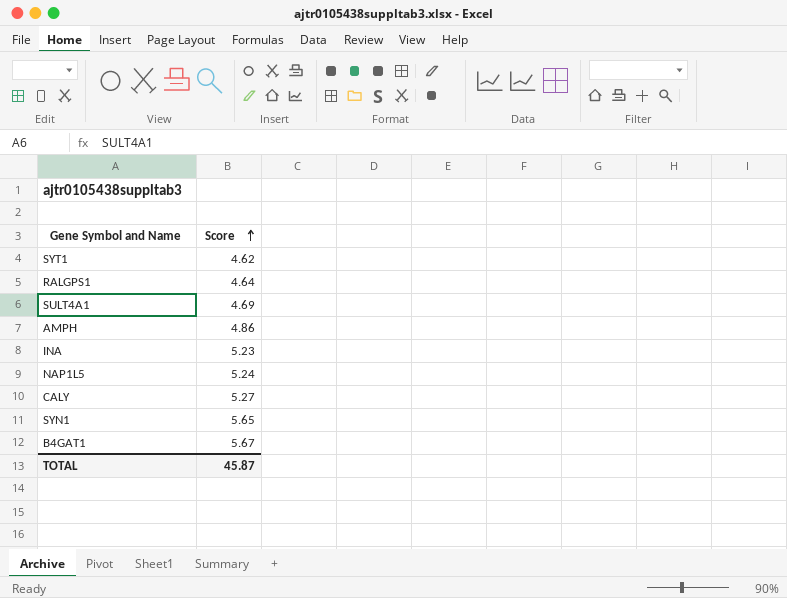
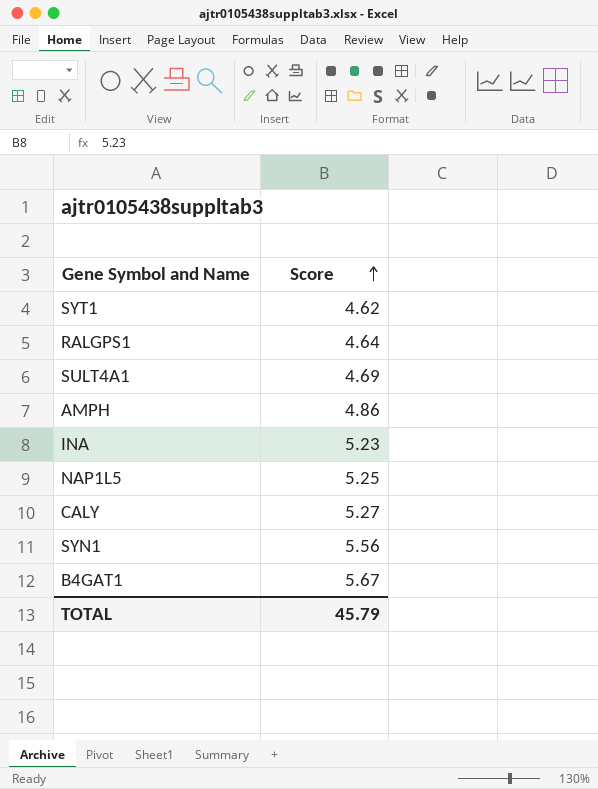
NAP1L5 | Score: 5.24 -> 5.25
SYN1 | Score: 5.65 -> 5.56
TOTAL | Score: 45.87 -> 45.79

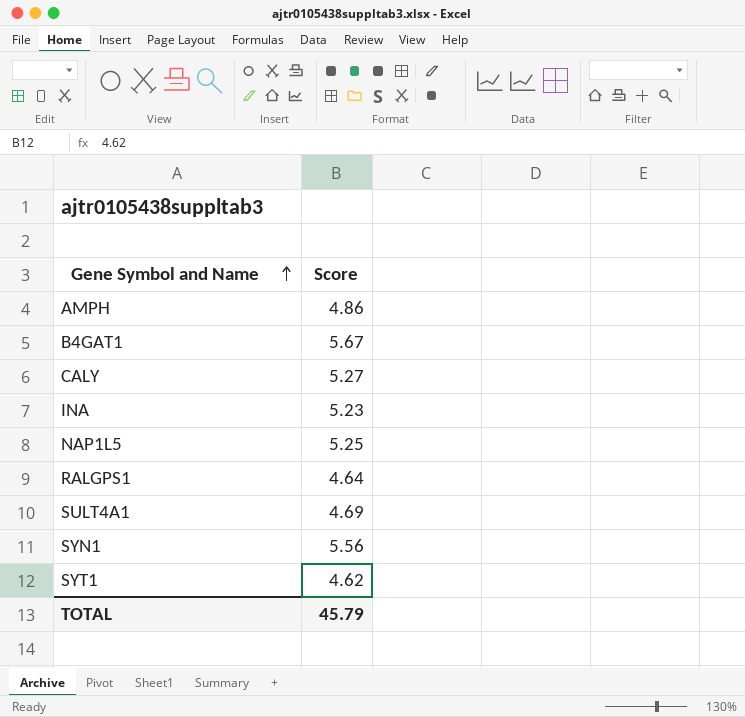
row order: Score ascending -> Gene Symbol and Name ascending

